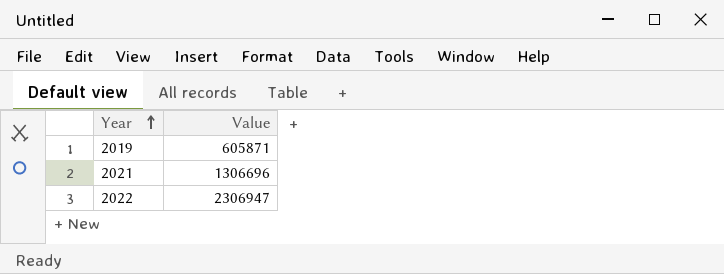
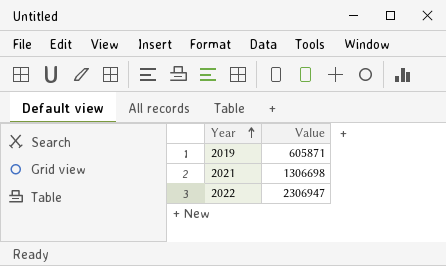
2021 | Value: 1306696 -> 1306698

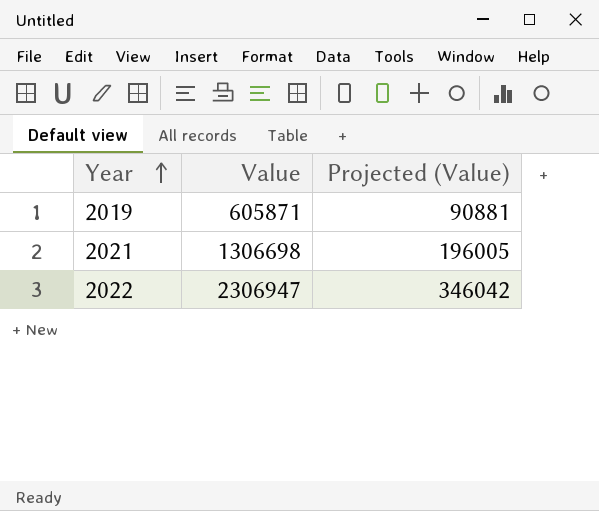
column Projected (Value) | formula: none -> [Value] * 0.15

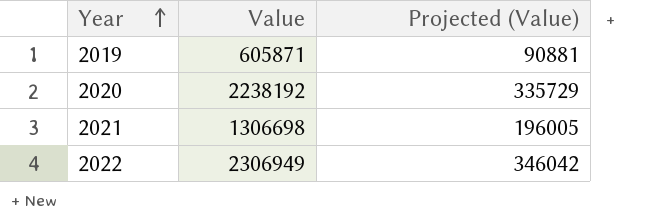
row 2020: none -> 2238192 | 335729
2022 | Value: 2306947 -> 2306949

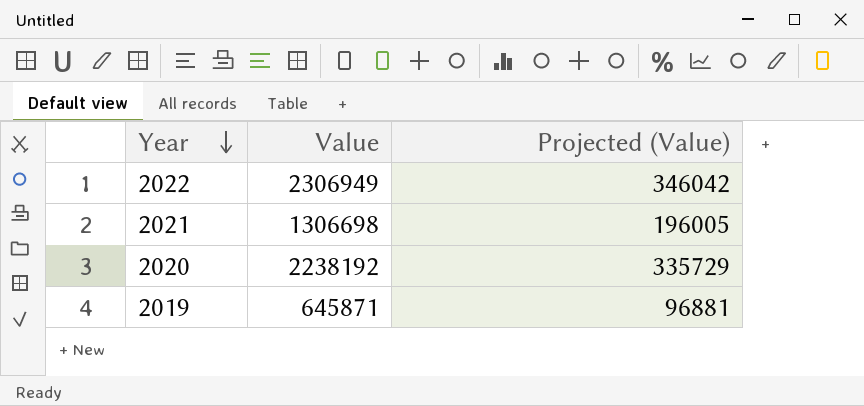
row order: Year ascending -> Year descending
2019 | Value: 605871 -> 645871
2019 | Projected (Value): 90881 -> 96881

